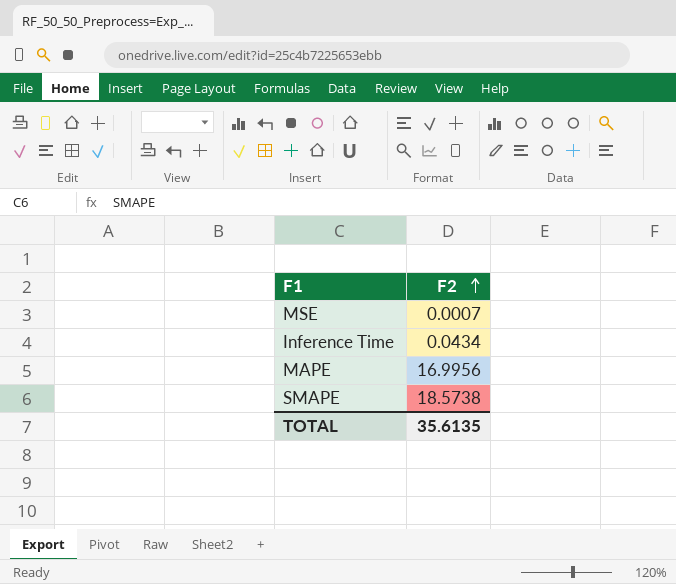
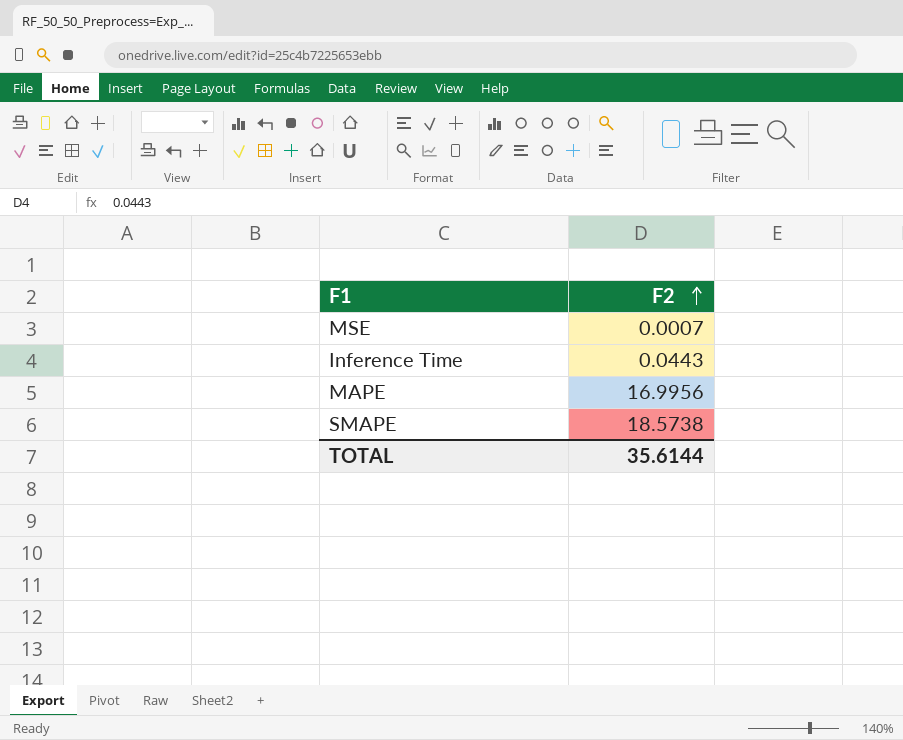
Inference Time | F2: 0.0434 -> 0.0443
TOTAL | F2: 35.6135 -> 35.6144

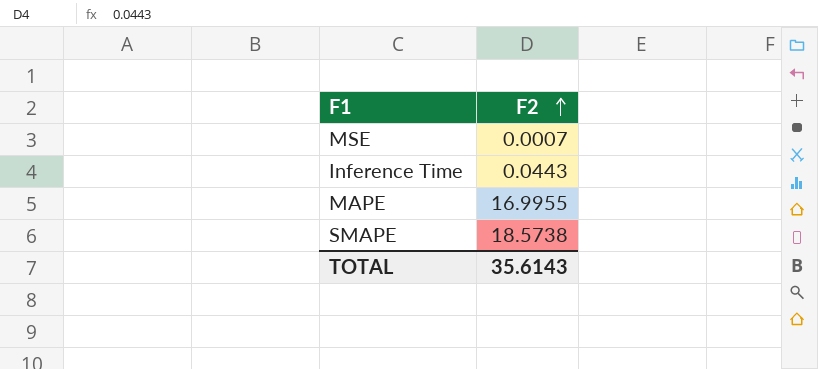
MAPE | F2: 16.9956 -> 16.9955
TOTAL | F2: 35.6144 -> 35.6143

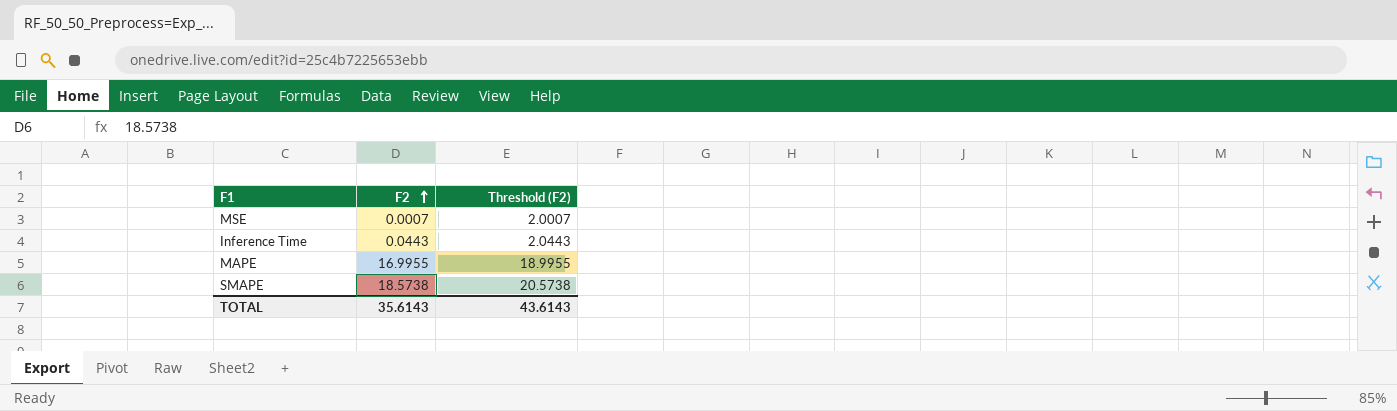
column Threshold (F2) | formula: none -> [F2] + 2

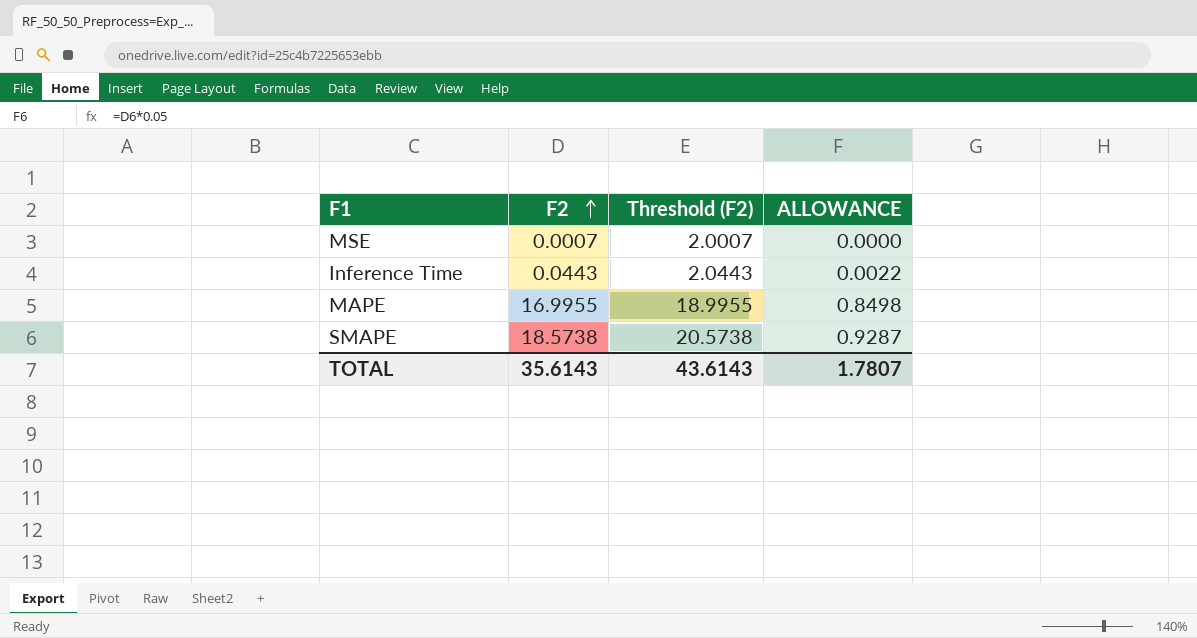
column ALLOWANCE | formula: none -> [F2] * 0.05

